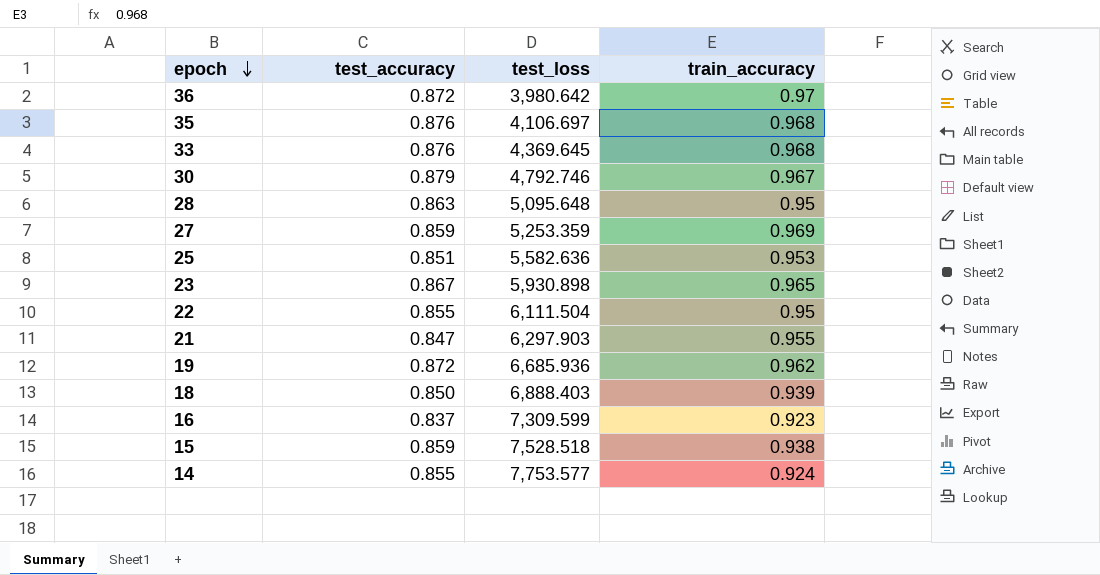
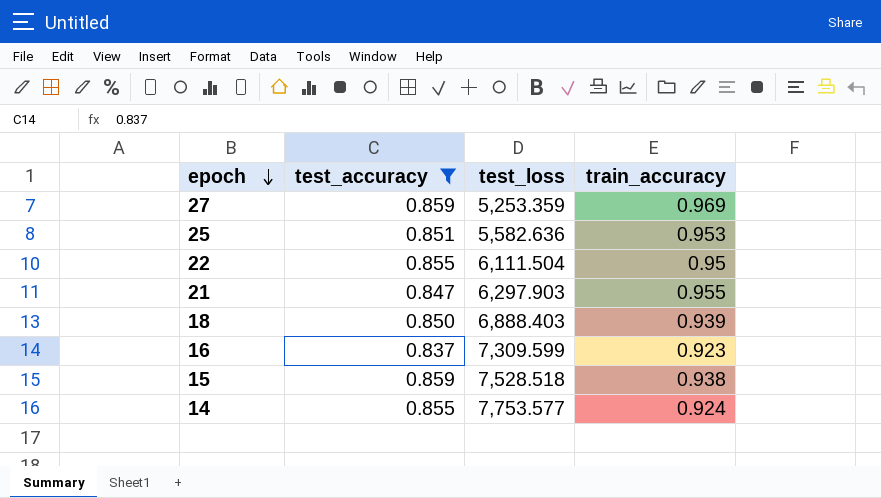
filter: none -> test_accuracy <= 0.859

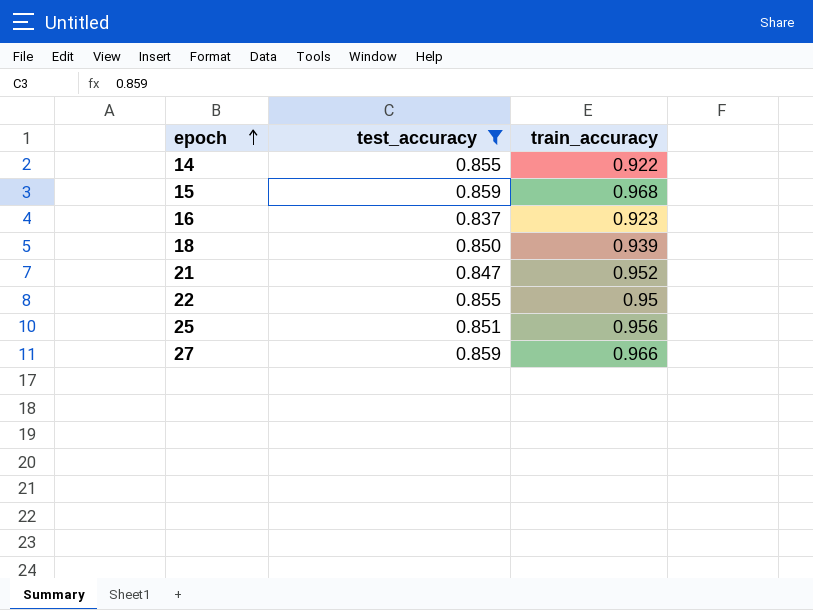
row order: epoch descending -> epoch ascending
column test_loss | position: 3 -> none
14 | train_accuracy: 0.924 -> 0.922
15 | train_accuracy: 0.938 -> 0.968
21 | train_accuracy: 0.955 -> 0.952
25 | train_accuracy: 0.953 -> 0.956
27 | train_accuracy: 0.969 -> 0.966

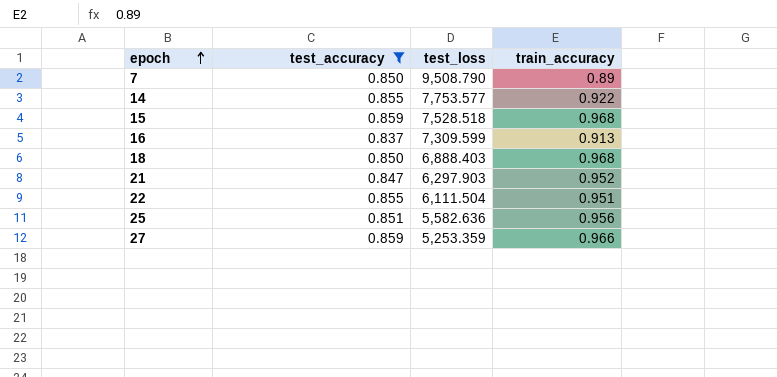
column test_loss | position: none -> 3
row 7: none -> 0.850 | 9,508.790 | 0.89
16 | train_accuracy: 0.923 -> 0.913
18 | train_accuracy: 0.939 -> 0.968
22 | train_accuracy: 0.95 -> 0.951

